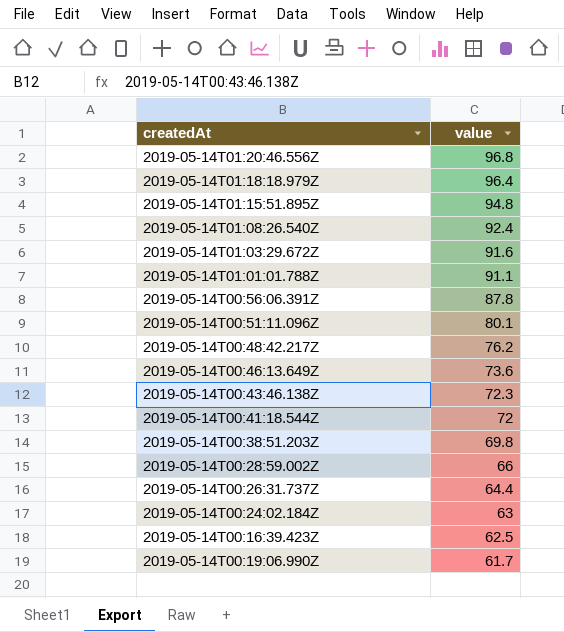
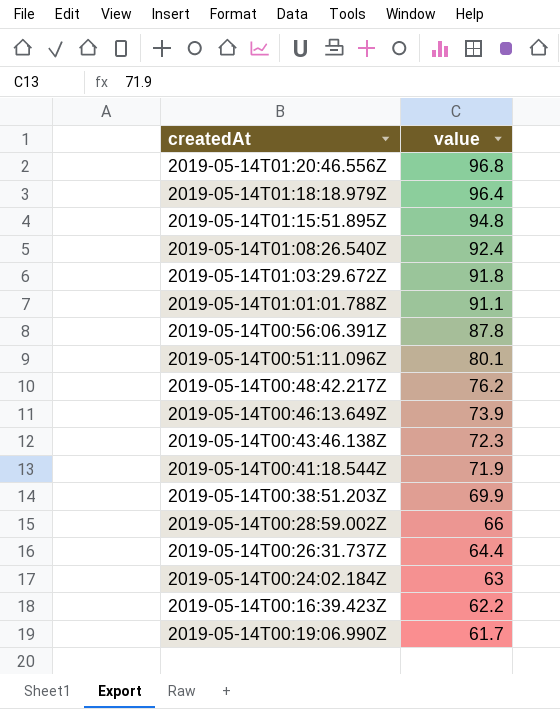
2019-05-14T01:03:29.672Z | value: 91.6 -> 91.8
2019-05-14T00:46:13.649Z | value: 73.6 -> 73.9
2019-05-14T00:41:18.544Z | value: 72 -> 71.9
2019-05-14T00:38:51.203Z | value: 69.8 -> 69.9
2019-05-14T00:16:39.423Z | value: 62.5 -> 62.2

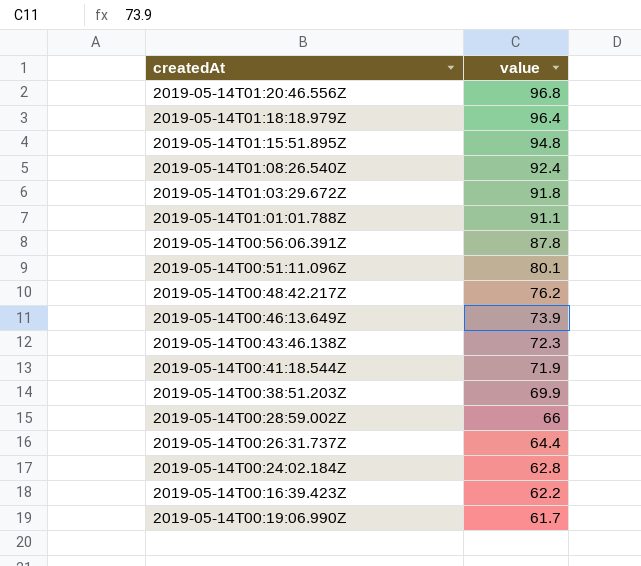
2019-05-14T00:24:02.184Z | value: 63 -> 62.8

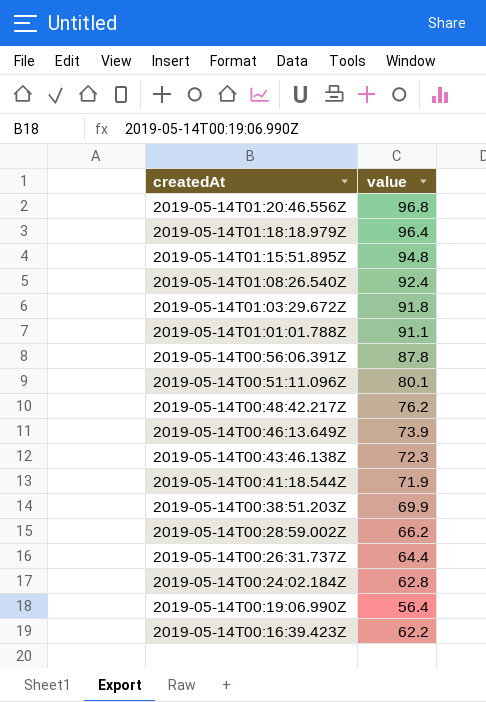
row order: value descending -> createdAt descending
2019-05-14T00:28:59.002Z | value: 66 -> 66.2
2019-05-14T00:19:06.990Z | value: 61.7 -> 56.4

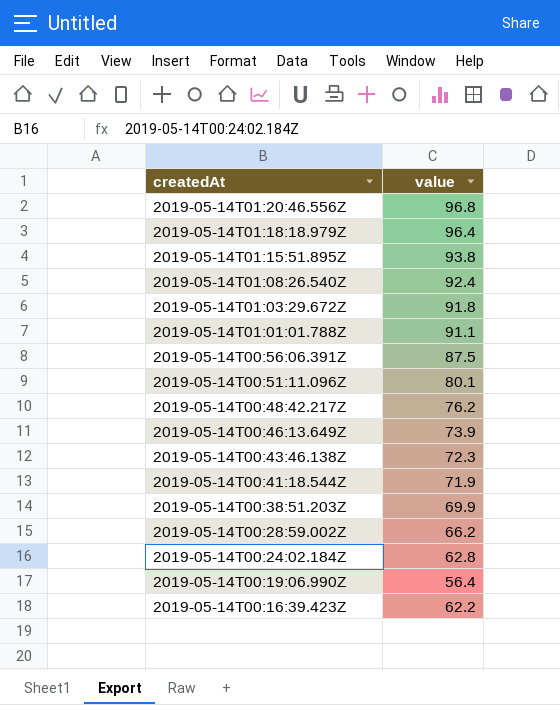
row 2019-05-14T00:26:31.737Z: 64.4 -> none
2019-05-14T01:15:51.895Z | value: 94.8 -> 93.8
2019-05-14T00:56:06.391Z | value: 87.8 -> 87.5

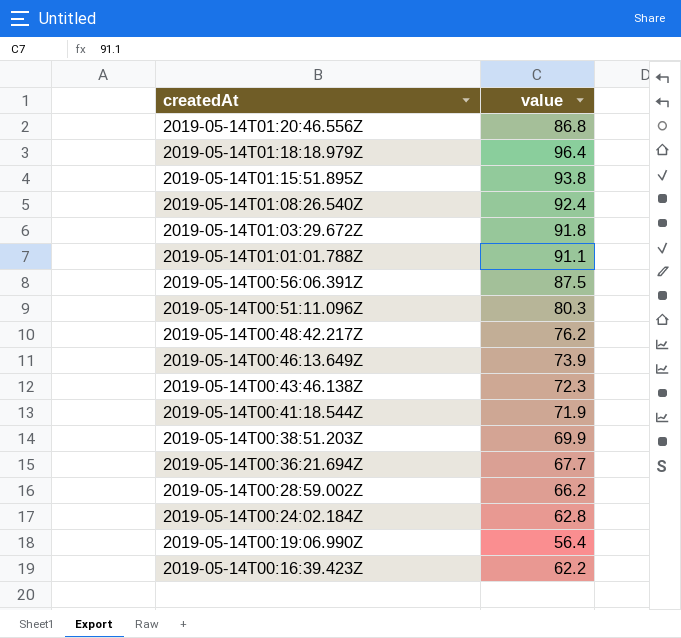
2019-05-14T01:20:46.556Z | value: 96.8 -> 86.8
2019-05-14T00:51:11.096Z | value: 80.1 -> 80.3
row 2019-05-14T00:36:21.694Z: none -> 67.7

